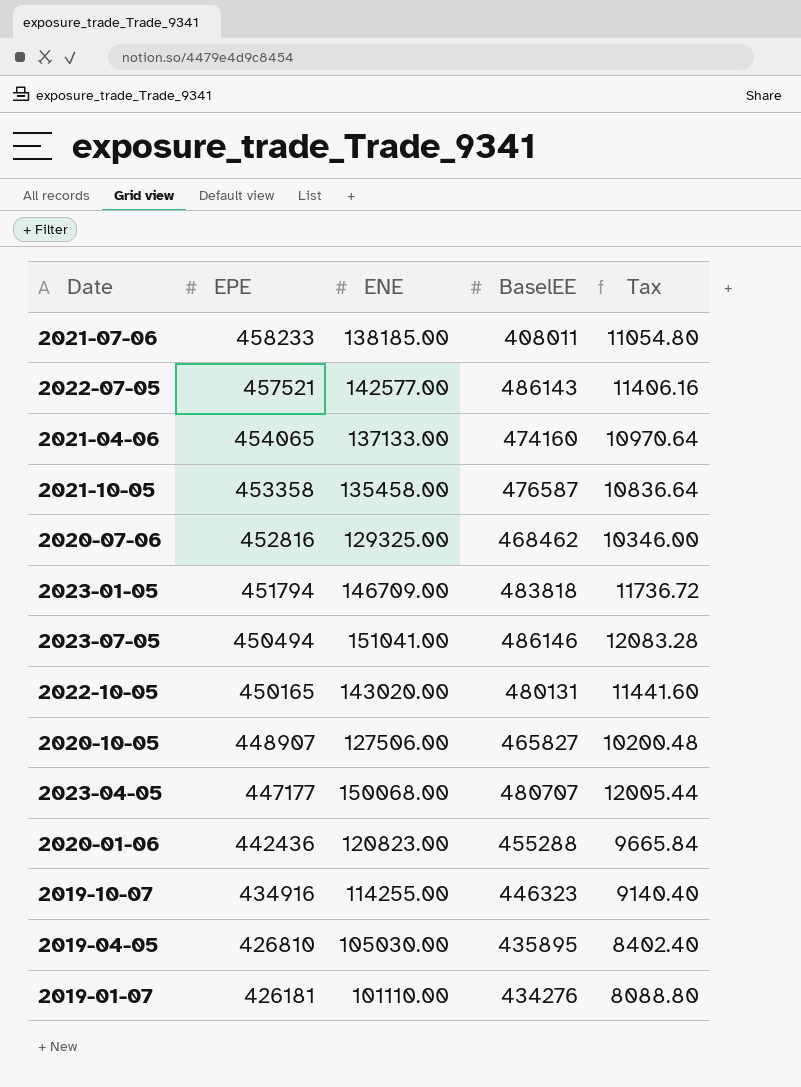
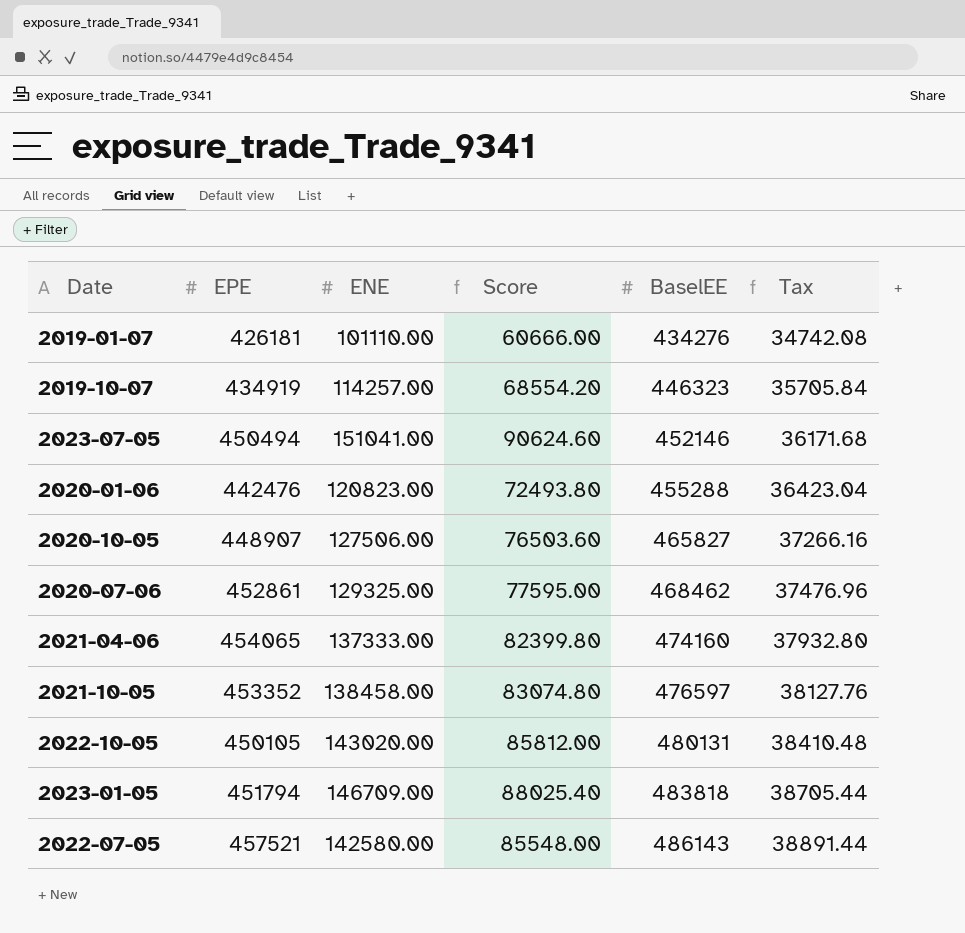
row order: EPE descending -> BaselEE ascending
column Score | formula: none -> [ENE] * 0.6
column Tax | formula: [ENE] * 0.08 -> [BaselEE] * 0.08
row 2021-07-06: 458233 | 138185.00 | 408011 | 11054.80 -> none
row 2023-04-05: 447177 | 150068.00 | 480707 | 12005.44 -> none
row 2019-04-05: 426810 | 105030.00 | 435895 | 8402.40 -> none
2019-10-07 | EPE: 434916 -> 434919
2019-10-07 | ENE: 114255.00 -> 114257.00
2023-07-05 | BaselEE: 486146 -> 452146
2020-01-06 | EPE: 442436 -> 442476
2020-07-06 | EPE: 452816 -> 452861
2021-04-06 | ENE: 137133.00 -> 137333.00
2021-10-05 | EPE: 453358 -> 453352
2021-10-05 | ENE: 135458.00 -> 138458.00
2021-10-05 | BaselEE: 476587 -> 476597
2022-10-05 | EPE: 450165 -> 450105
2022-07-05 | ENE: 142577.00 -> 142580.00

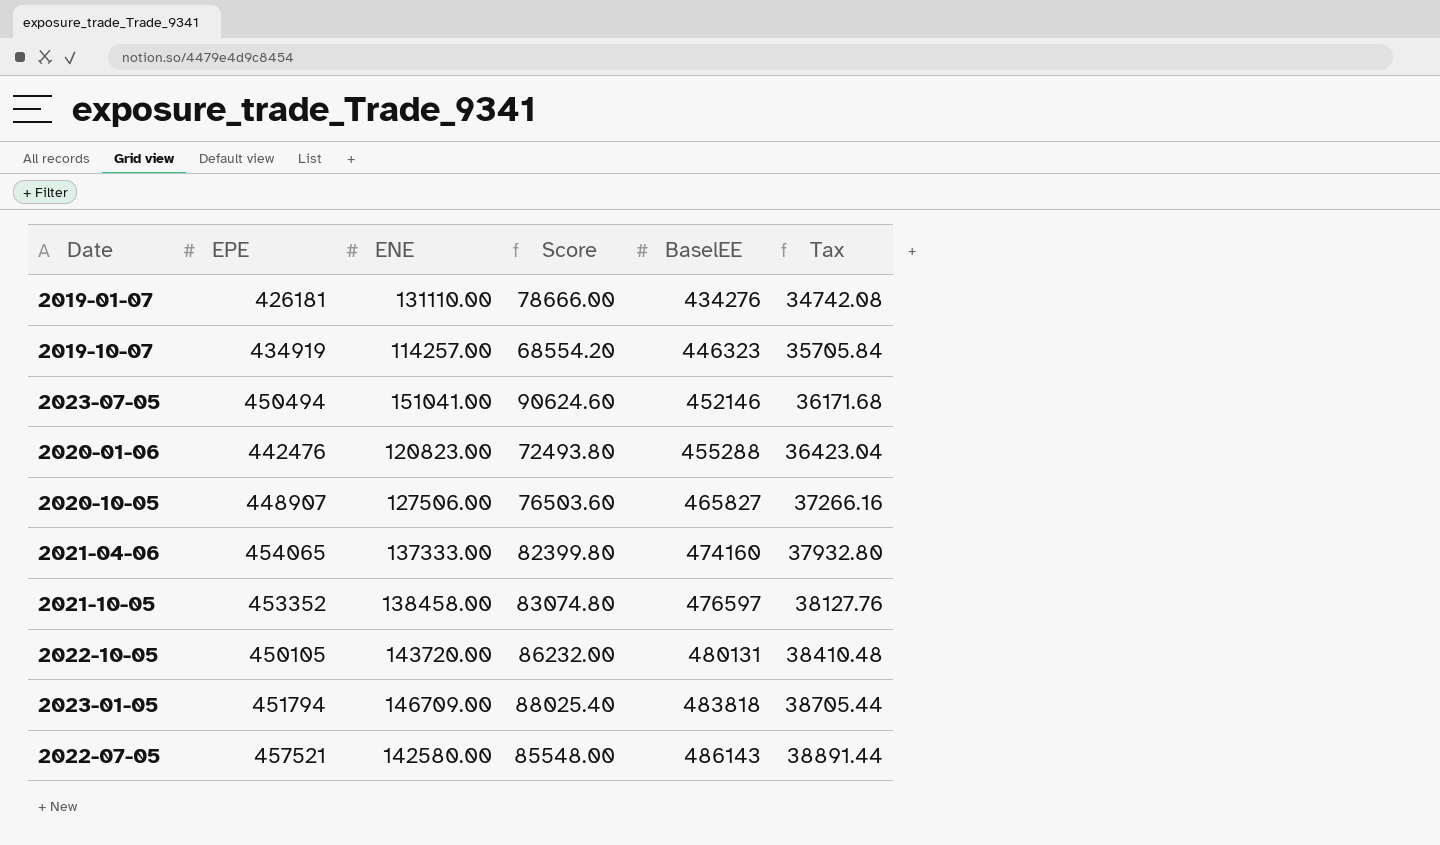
row 2020-07-06: 452861 | 129325.00 | 77595.00 | 468462 | 37476.96 -> none
2019-01-07 | ENE: 101110.00 -> 131110.00
2019-01-07 | Score: 60666.00 -> 78666.00
2022-10-05 | ENE: 143020.00 -> 143720.00
2022-10-05 | Score: 85812.00 -> 86232.00

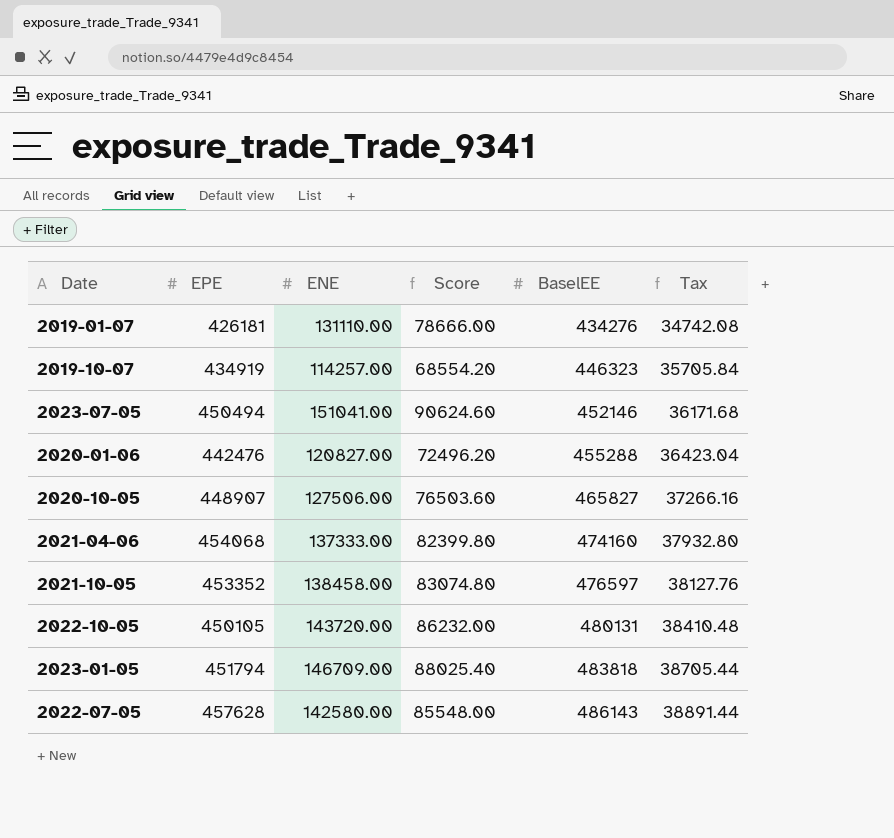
2020-01-06 | ENE: 120823.00 -> 120827.00
2020-01-06 | Score: 72493.80 -> 72496.20
2021-04-06 | EPE: 454065 -> 454068
2022-07-05 | EPE: 457521 -> 457628

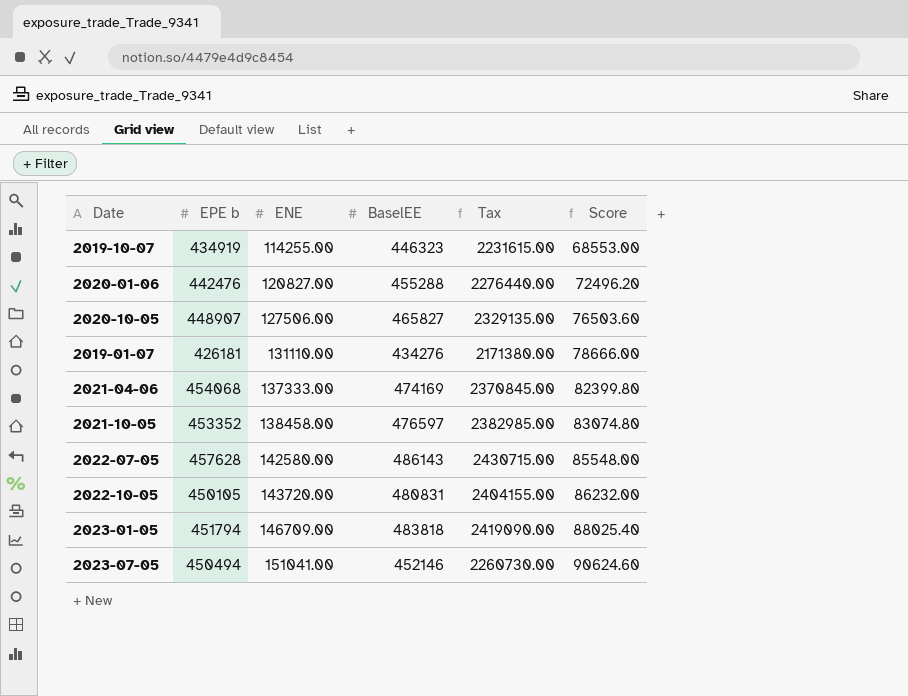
row order: BaselEE ascending -> ENE ascending
column name: EPE -> EPE b
column Tax | formula: [BaselEE] * 0.08 -> [BaselEE] * 5
column Score | position: 4 -> 6
2019-10-07 | ENE: 114257.00 -> 114255.00
2019-10-07 | Score: 68554.20 -> 68553.00
2021-04-06 | BaselEE: 474160 -> 474169
2022-10-05 | BaselEE: 480131 -> 480831

